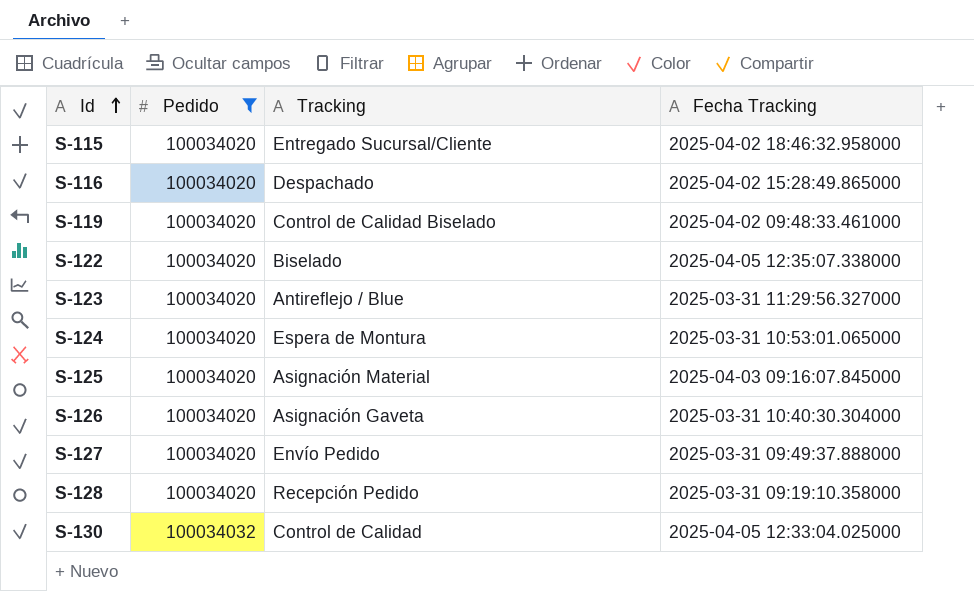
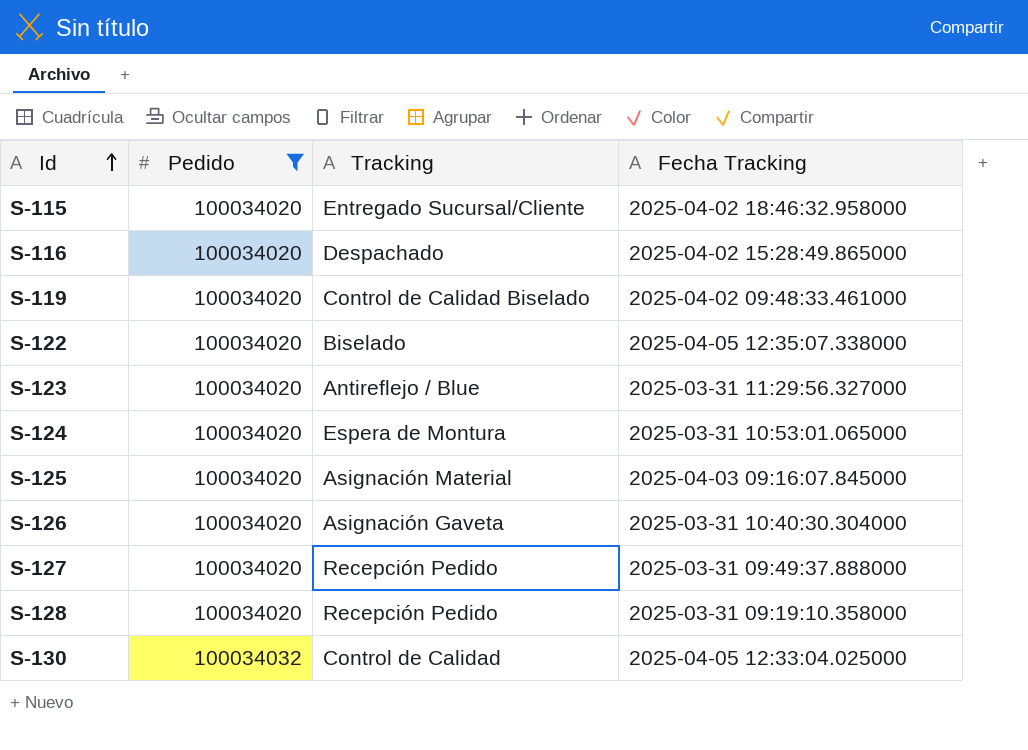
S-127 | Tracking: Envío Pedido -> Recepción Pedido

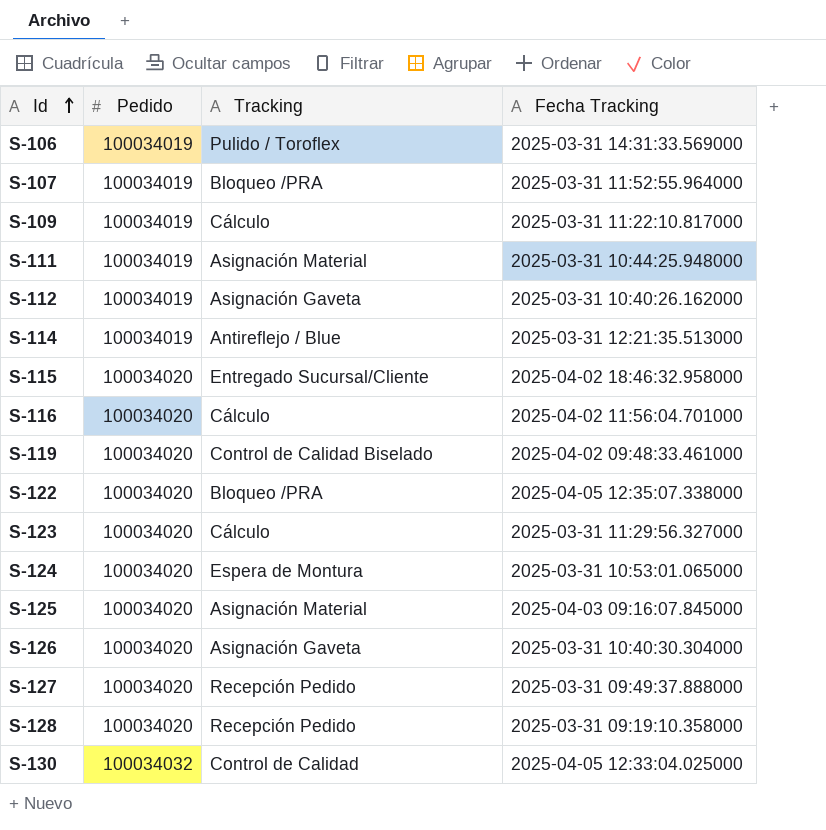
filter: Pedido != 100034019 -> none
S-116 | Tracking: Despachado -> Cálculo
S-116 | Fecha Tracking: 2025-04-02 15:28:49.865000 -> 2025-04-02 11:56:04.701000
S-122 | Tracking: Biselado -> Bloqueo /PRA
S-123 | Tracking: Antireflejo / Blue -> Cálculo

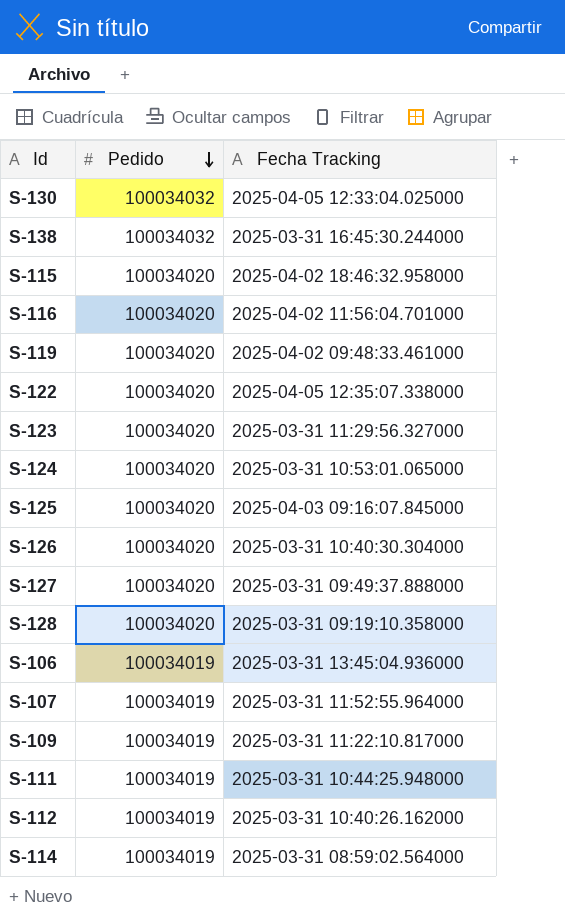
row order: Id ascending -> Pedido descending
column Tracking | position: 3 -> none
row S-138: none -> 100034032 | 2025-03-31 16:45:30.244000
S-106 | Fecha Tracking: 2025-03-31 14:31:33.569000 -> 2025-03-31 13:45:04.936000
S-114 | Fecha Tracking: 2025-03-31 12:21:35.513000 -> 2025-03-31 08:59:02.564000

